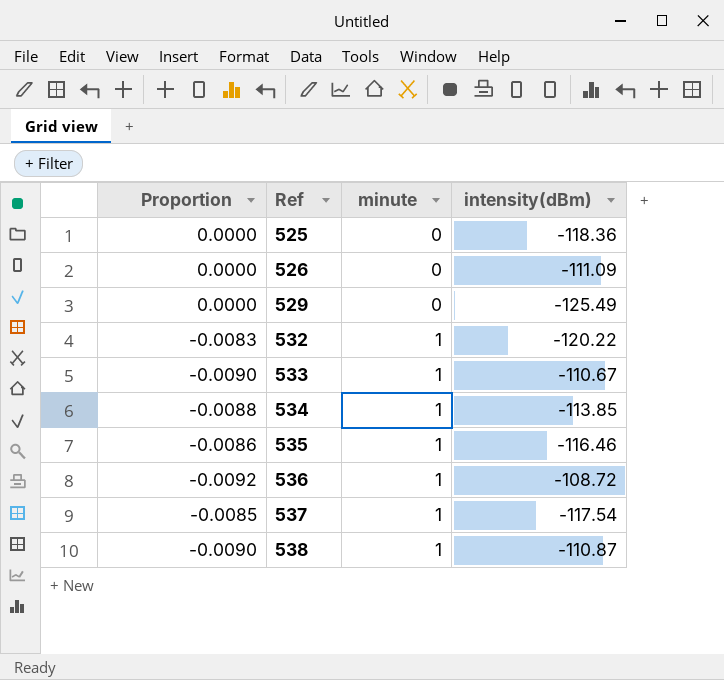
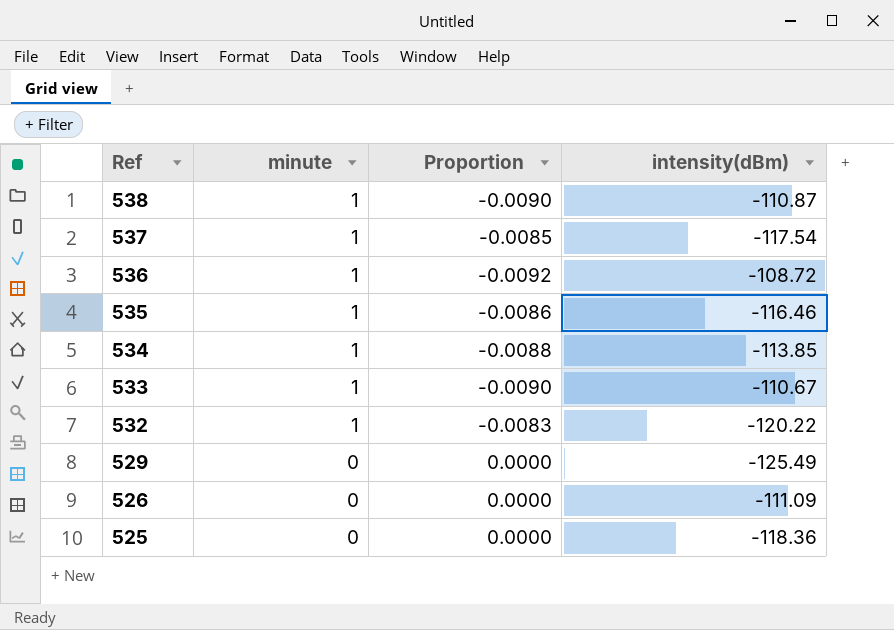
row order: Ref ascending -> Ref descending
column Proportion | position: 1 -> 3

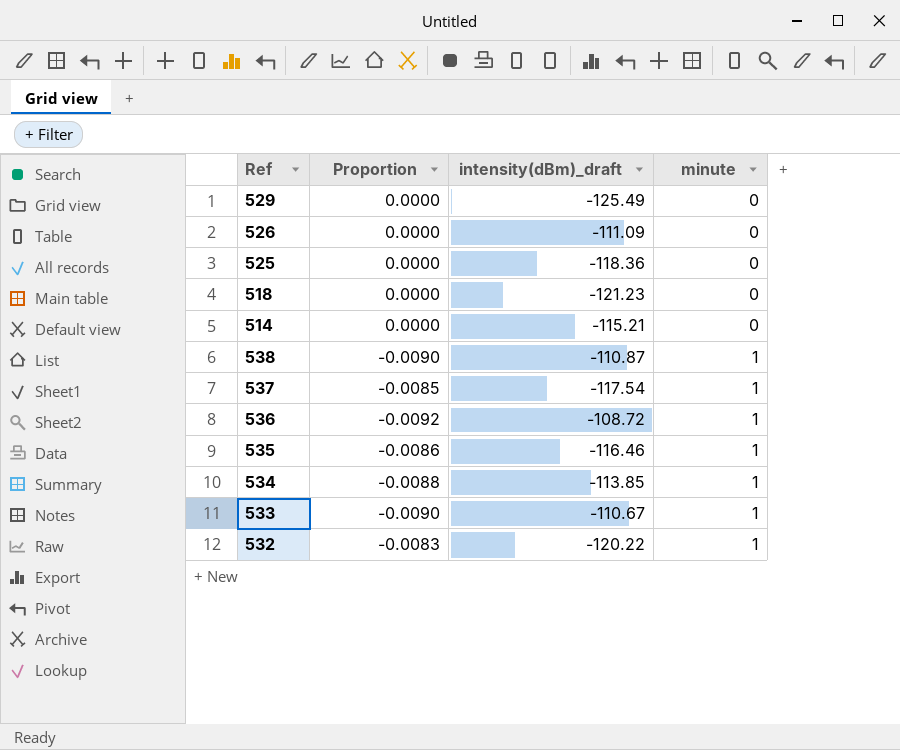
row order: Ref descending -> minute ascending
column name: intensity(dBm) -> intensity(dBm)_draft
column minute | position: 2 -> 4
row 518: none -> 0.0000 | -121.23 | 0
row 514: none -> 0.0000 | -115.21 | 0

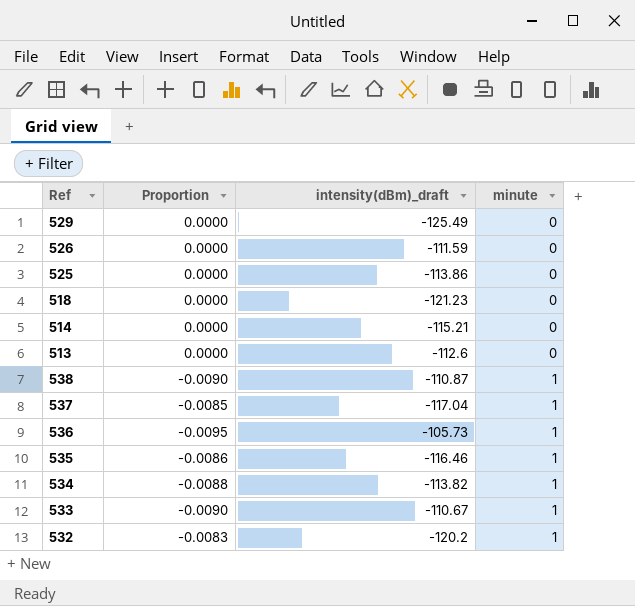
526 | intensity(dBm)_draft: -111.09 -> -111.59
525 | intensity(dBm)_draft: -118.36 -> -113.86
row 513: none -> 0.0000 | -112.6 | 0
537 | intensity(dBm)_draft: -117.54 -> -117.04
536 | Proportion: -0.0092 -> -0.0095
536 | intensity(dBm)_draft: -108.72 -> -105.73
534 | intensity(dBm)_draft: -113.85 -> -113.82
532 | intensity(dBm)_draft: -120.22 -> -120.2

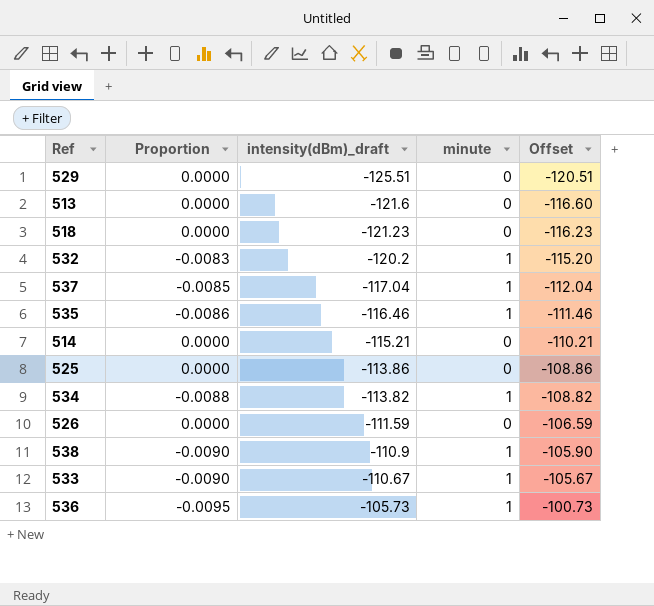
row order: minute ascending -> intensity(dBm)_draft ascending
column Offset | formula: none -> [intensity(dBm)_draft] + 5
529 | intensity(dBm)_draft: -125.49 -> -125.51
513 | intensity(dBm)_draft: -112.6 -> -121.6
538 | intensity(dBm)_draft: -110.87 -> -110.9

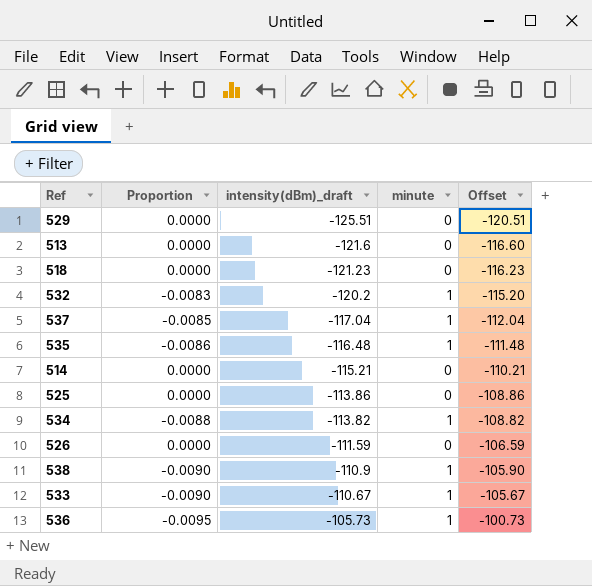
535 | intensity(dBm)_draft: -116.46 -> -116.48
535 | Offset: -111.46 -> -111.48

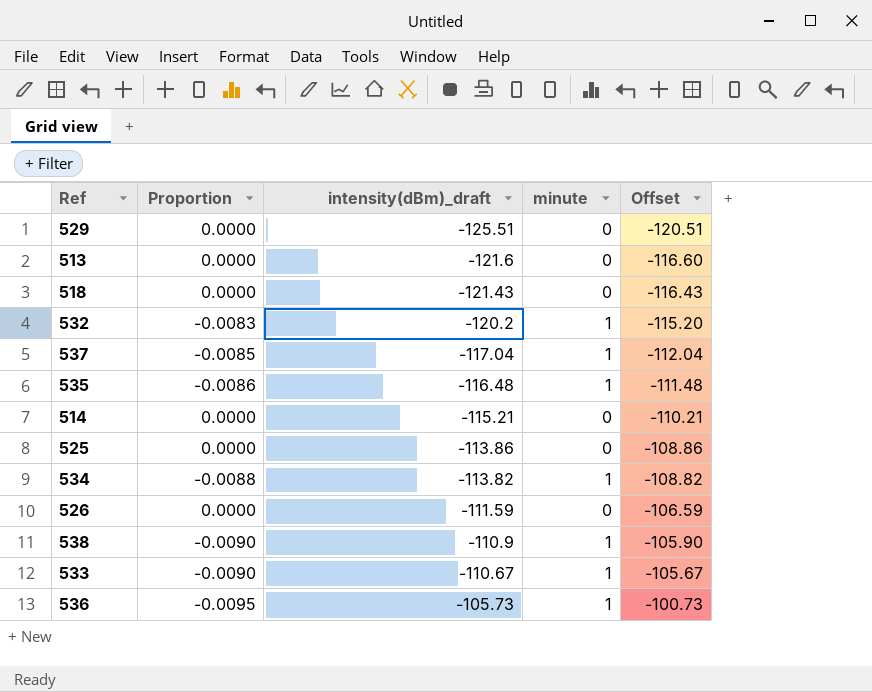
518 | intensity(dBm)_draft: -121.23 -> -121.43
518 | Offset: -116.23 -> -116.43

